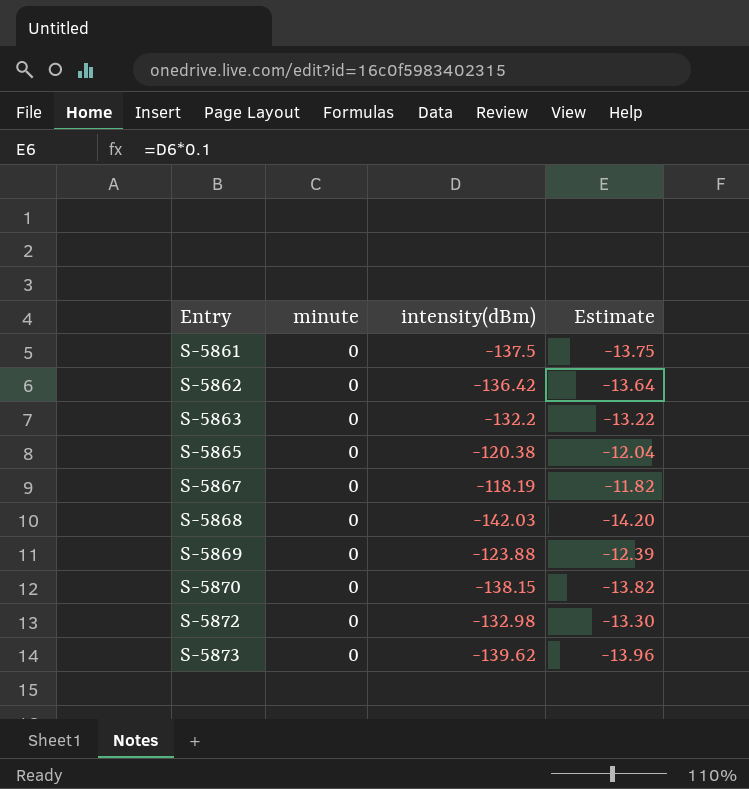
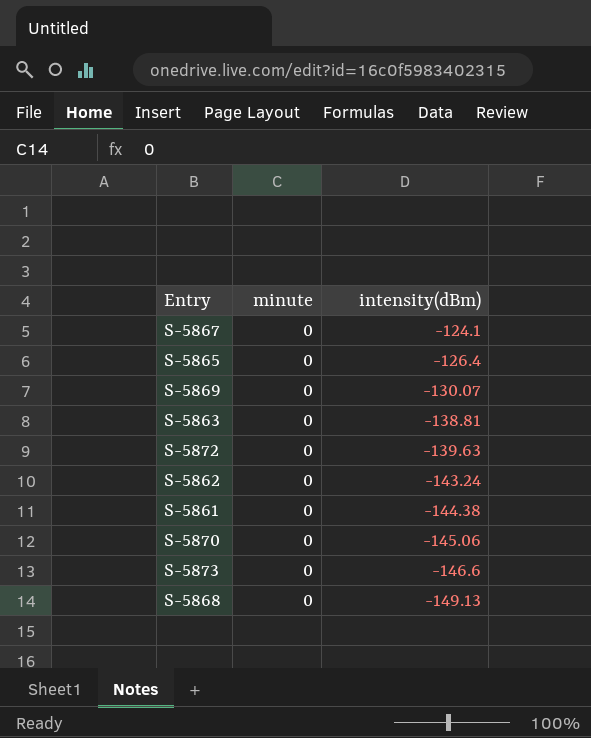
row order: Entry ascending -> intensity(dBm) descending
column Estimate | formula: [intensity(dBm)] * 0.1 -> none
S-5867 | intensity(dBm): -118.19 -> -124.1
S-5865 | intensity(dBm): -120.38 -> -126.4
S-5869 | intensity(dBm): -123.88 -> -130.07
S-5863 | intensity(dBm): -132.2 -> -138.81
S-5872 | intensity(dBm): -132.98 -> -139.63
S-5862 | intensity(dBm): -136.42 -> -143.24
S-5861 | intensity(dBm): -137.5 -> -144.38
S-5870 | intensity(dBm): -138.15 -> -145.06
S-5873 | intensity(dBm): -139.62 -> -146.6
S-5868 | intensity(dBm): -142.03 -> -149.13

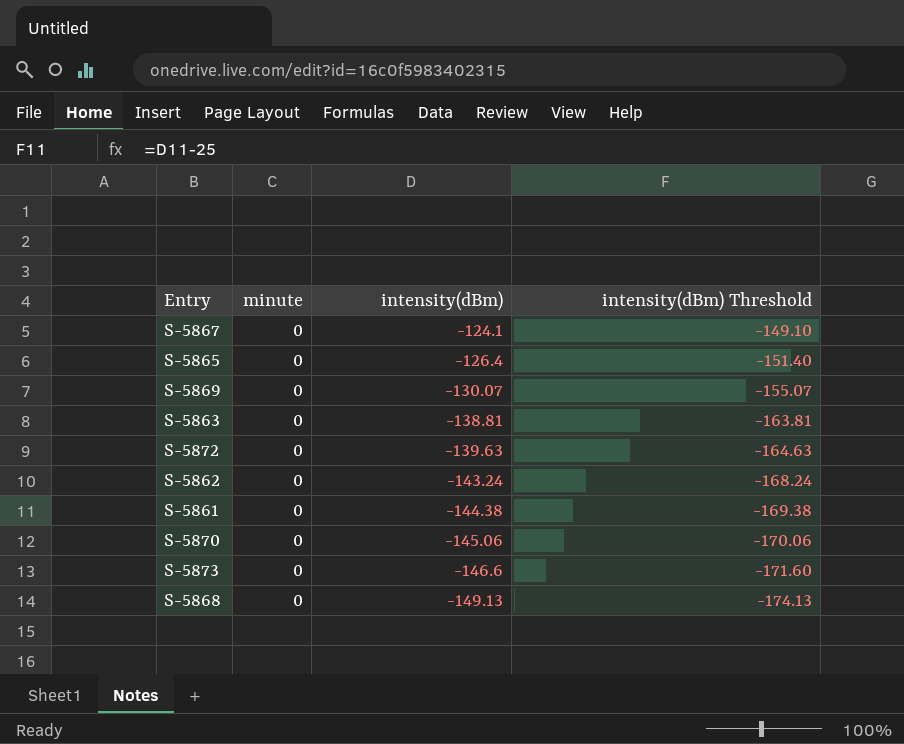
column intensity(dBm) Threshold | formula: none -> [intensity(dBm)] - 25

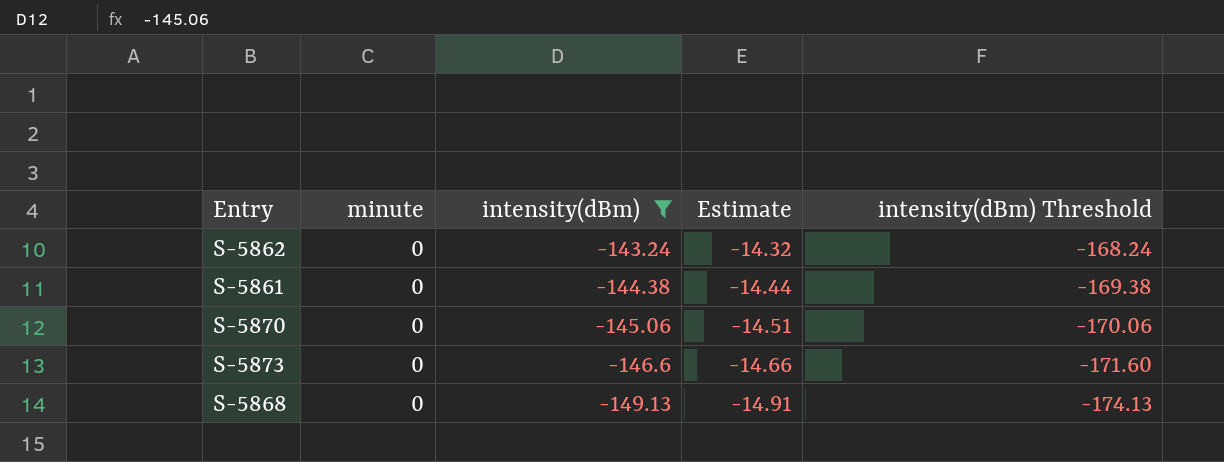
filter: none -> intensity(dBm) <= -143.24
column Estimate | formula: none -> [intensity(dBm)] * 0.1

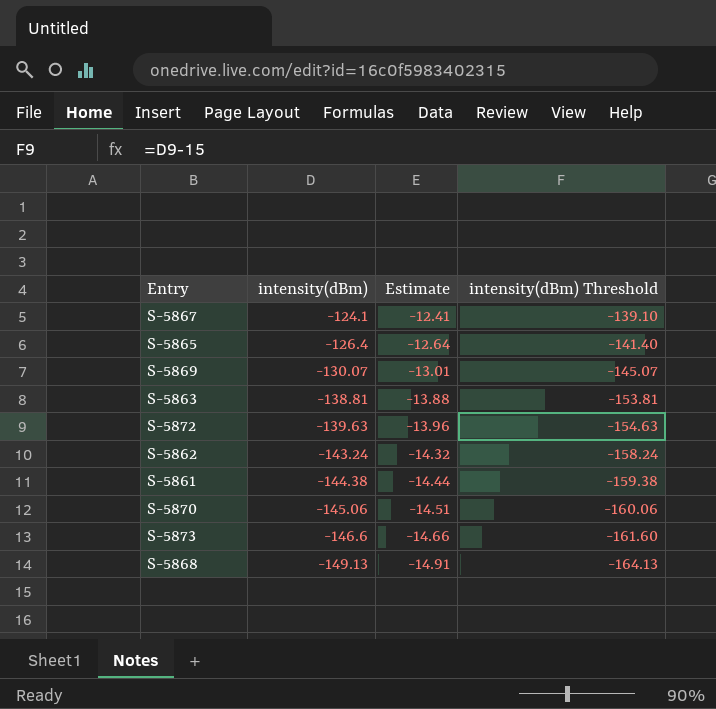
filter: intensity(dBm) <= -143.24 -> none
column minute | position: 2 -> none
column intensity(dBm) Threshold | formula: [intensity(dBm)] - 25 -> [intensity(dBm)] - 15

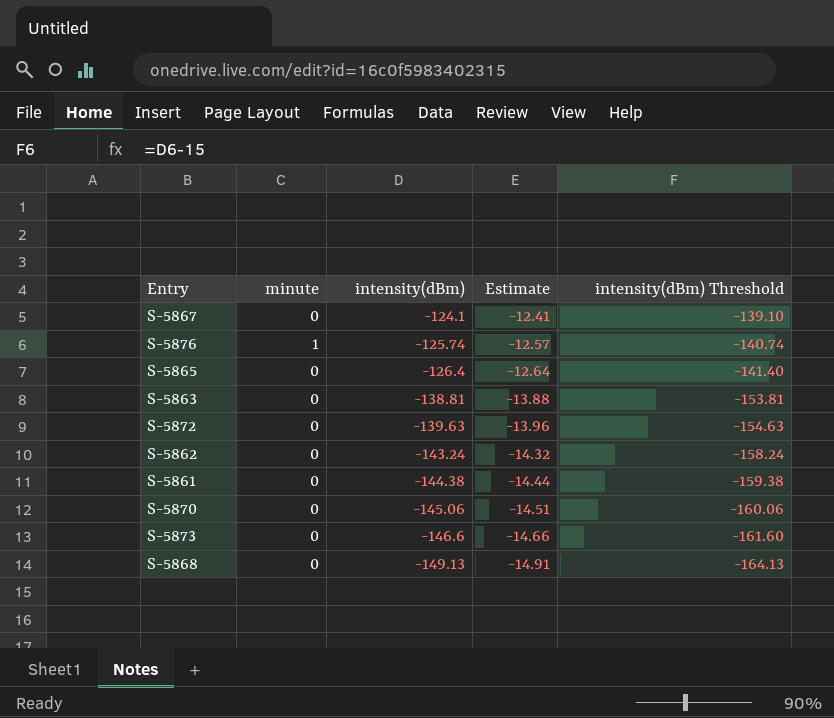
column minute | position: none -> 2
row S-5869: -130.07 | -13.01 | -145.07 -> none
row S-5876: none -> 1 | -125.74 | -12.57 | -140.74

